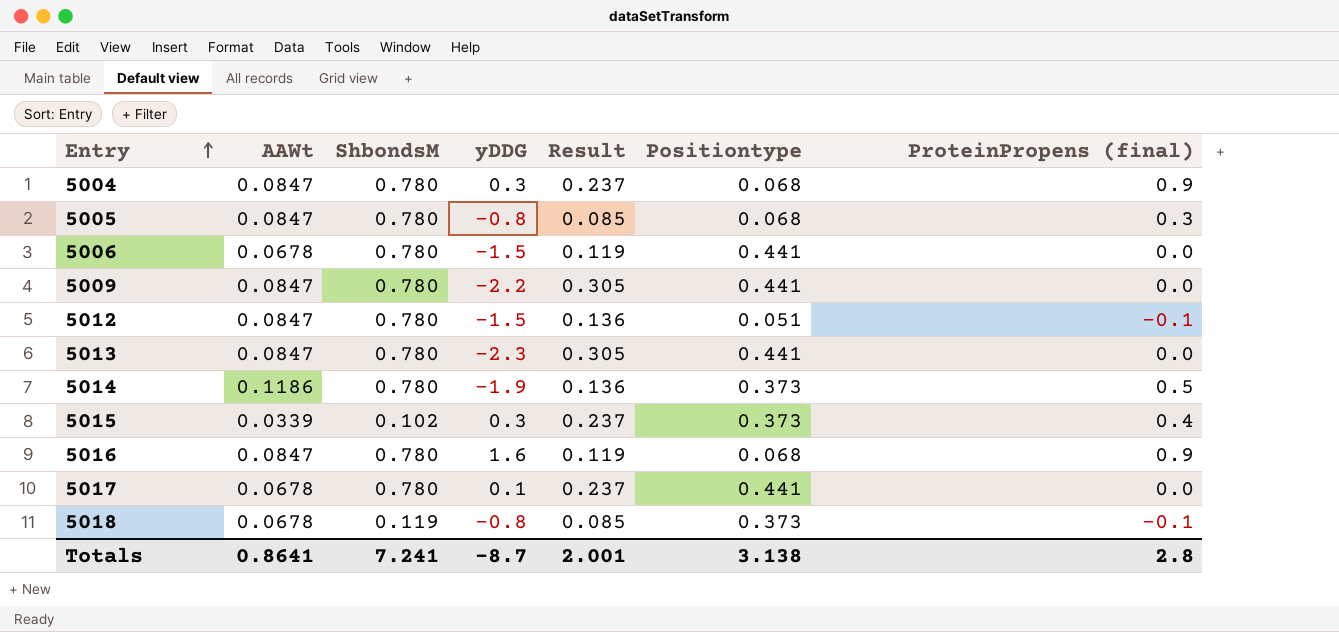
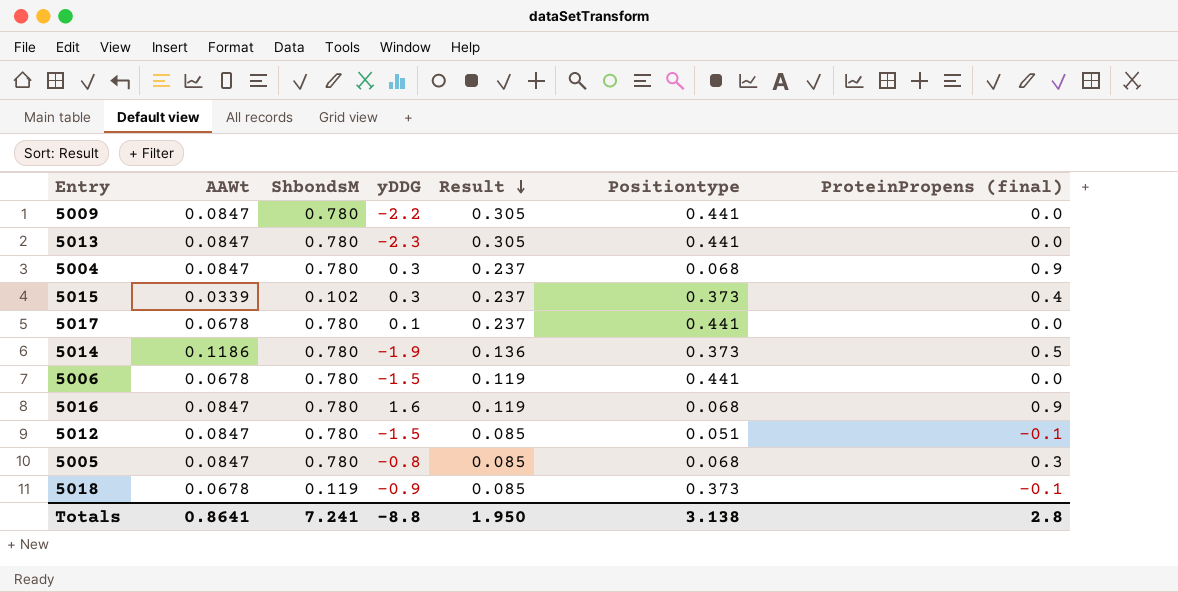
row order: Entry ascending -> Result descending
5012 | Result: 0.136 -> 0.085
5018 | yDDG: -0.8 -> -0.9
Totals | yDDG: -8.7 -> -8.8
Totals | Result: 2.001 -> 1.950

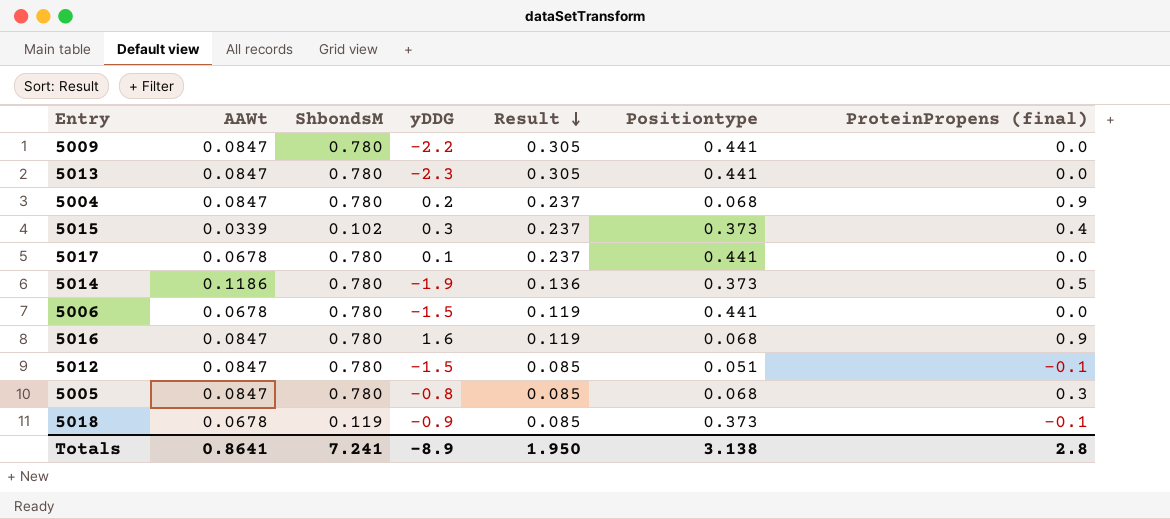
5004 | yDDG: 0.3 -> 0.2
Totals | yDDG: -8.8 -> -8.9

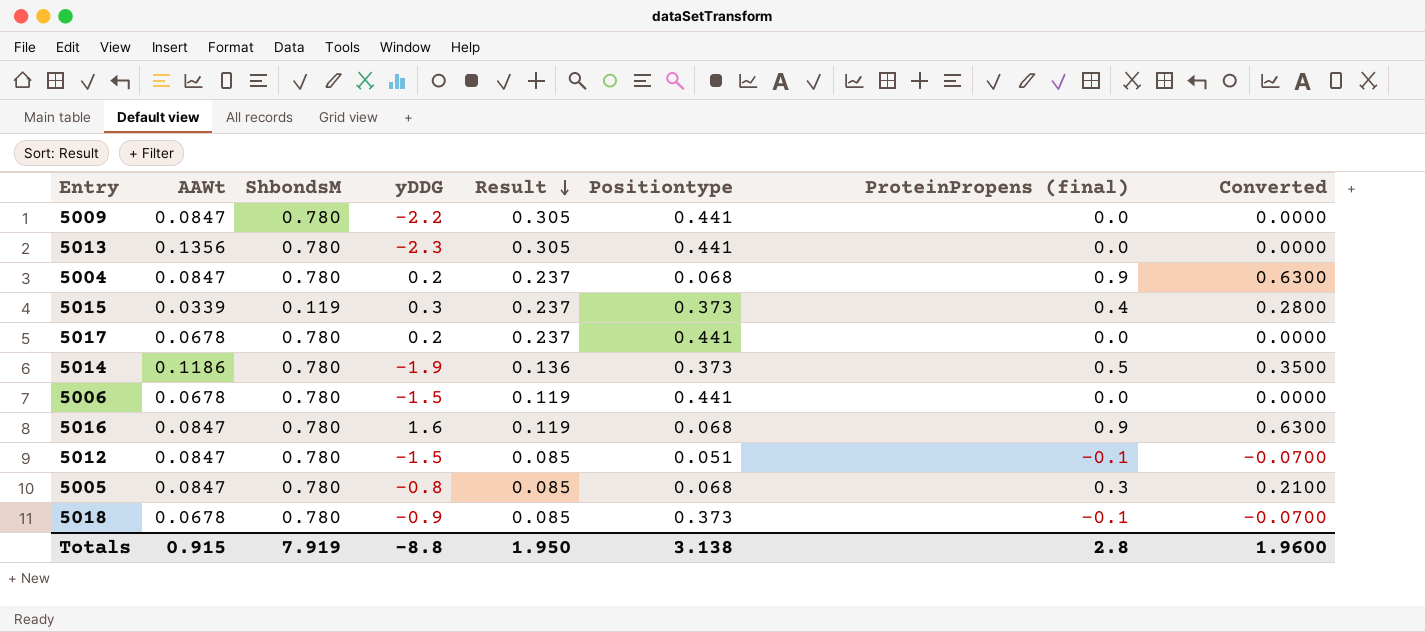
column Converted | formula: none -> [ProteinPropens (final)] * 0.7
5013 | AAWt: 0.0847 -> 0.1356
5015 | ShbondsM: 0.102 -> 0.119
5017 | yDDG: 0.1 -> 0.2
5018 | ShbondsM: 0.119 -> 0.780
Totals | AAWt: 0.8641 -> 0.915
Totals | ShbondsM: 7.241 -> 7.919
Totals | yDDG: -8.9 -> -8.8

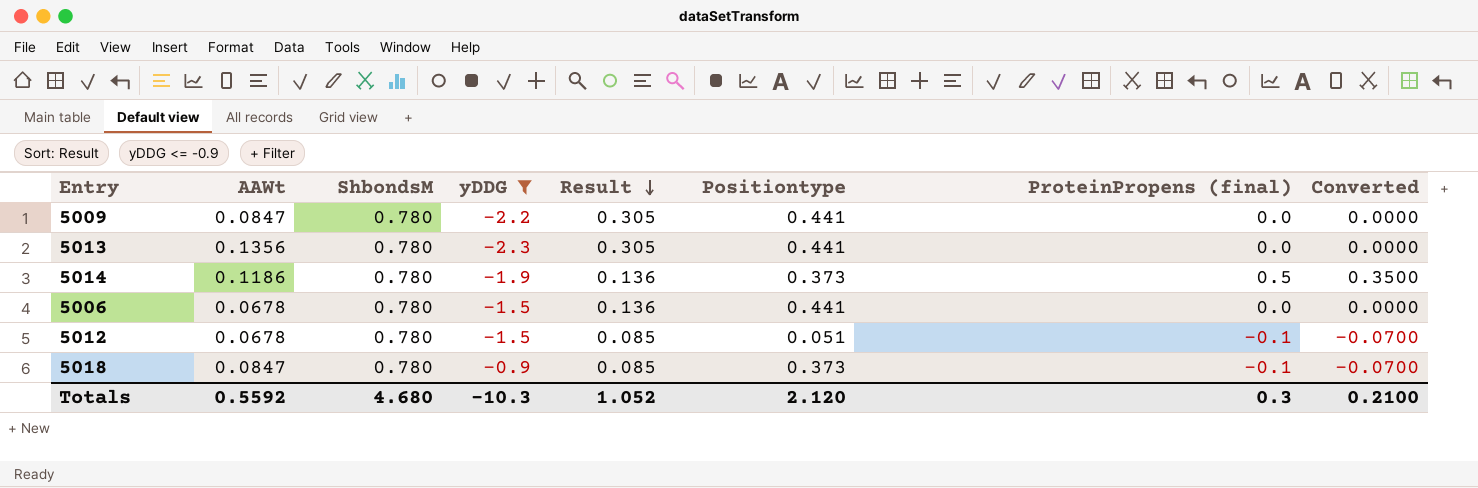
filter: none -> yDDG <= -0.9
5006 | Result: 0.119 -> 0.136
5012 | AAWt: 0.0847 -> 0.0678
5018 | AAWt: 0.0678 -> 0.0847
Totals | AAWt: 0.915 -> 0.5592
Totals | ShbondsM: 7.919 -> 4.680
Totals | yDDG: -8.8 -> -10.3
Totals | Result: 1.950 -> 1.052
Totals | Positiontype: 3.138 -> 2.120
Totals | ProteinPropens (final): 2.8 -> 0.3
Totals | Converted: 1.9600 -> 0.2100

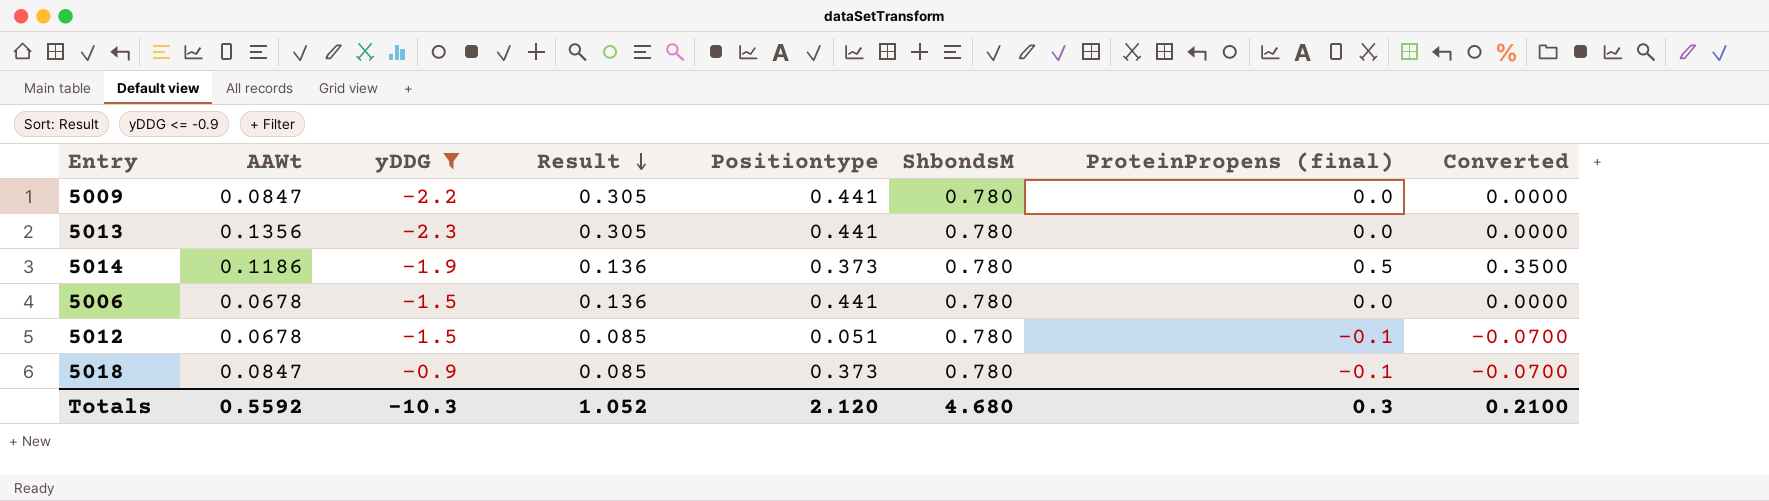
column ShbondsM | position: 3 -> 6

